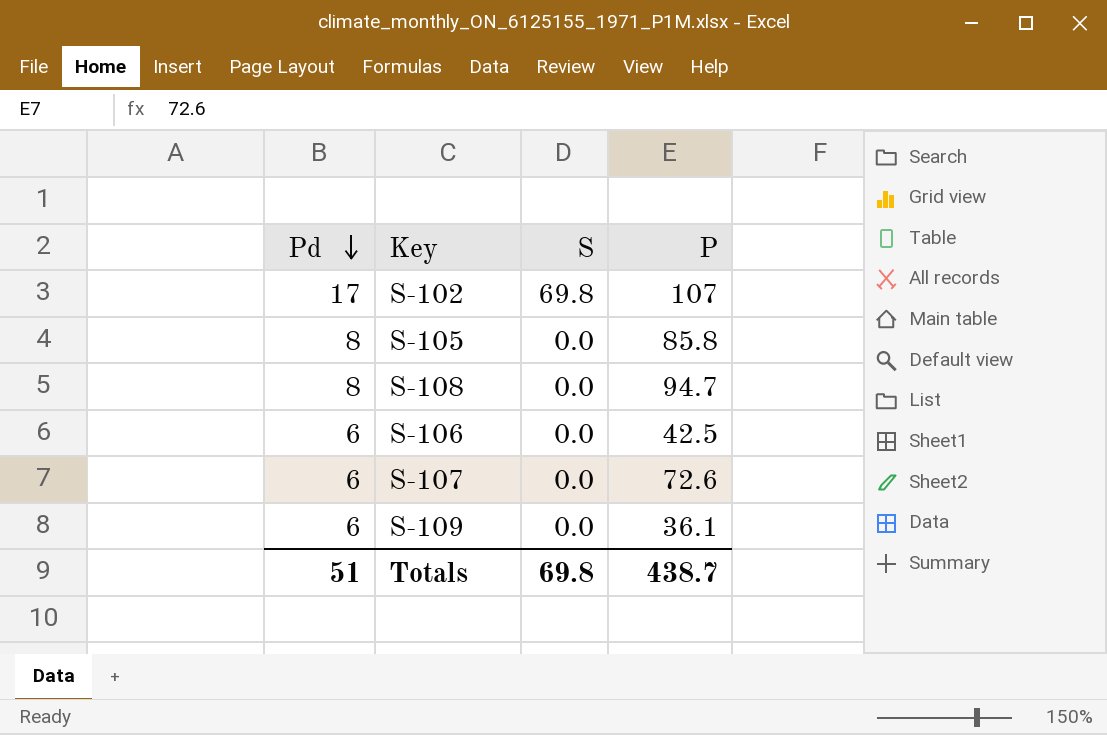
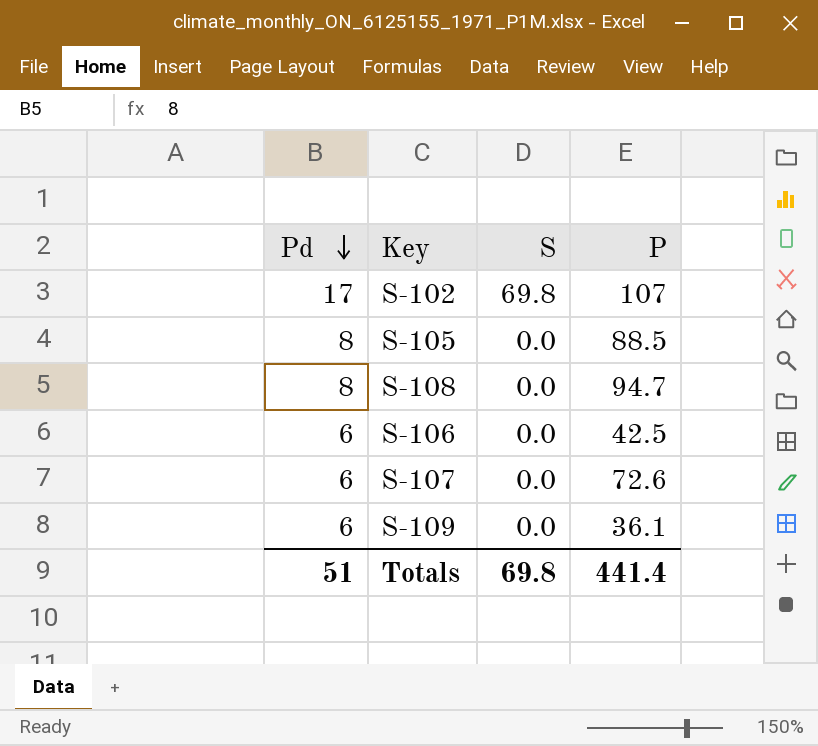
S-105 | P: 85.8 -> 88.5
Totals | P: 438.7 -> 441.4

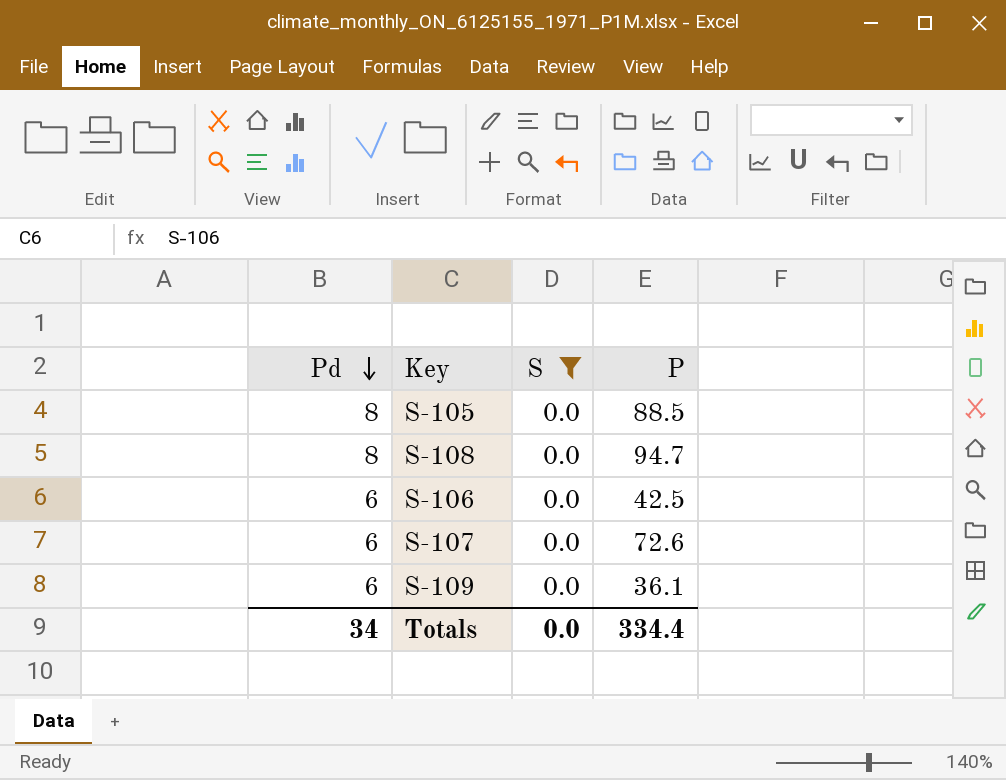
filter: none -> S = 0.0
Totals | Pd: 51 -> 34
Totals | S: 69.8 -> 0.0
Totals | P: 441.4 -> 334.4

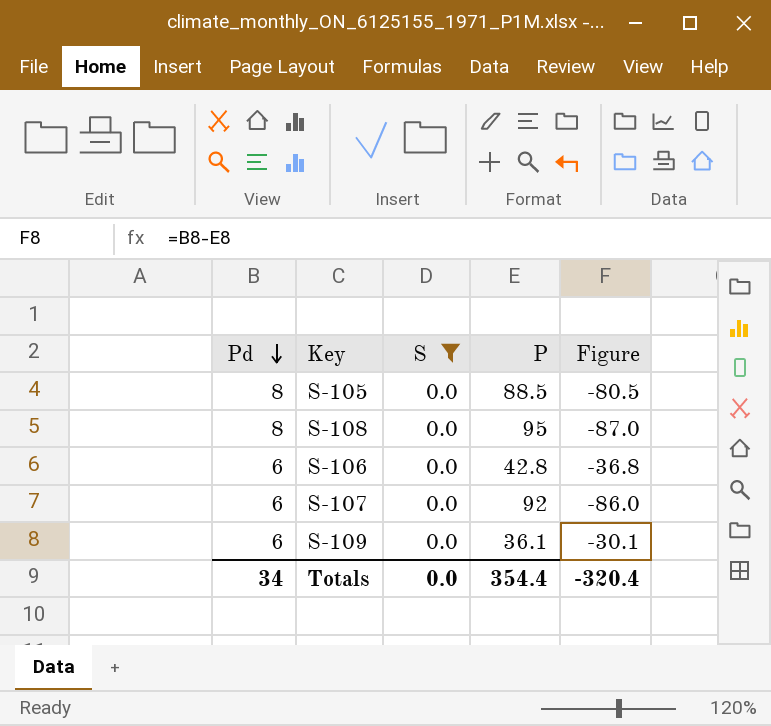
column Figure | formula: none -> [Pd] - [P]
S-108 | P: 94.7 -> 95
S-106 | P: 42.5 -> 42.8
S-107 | P: 72.6 -> 92
Totals | P: 334.4 -> 354.4

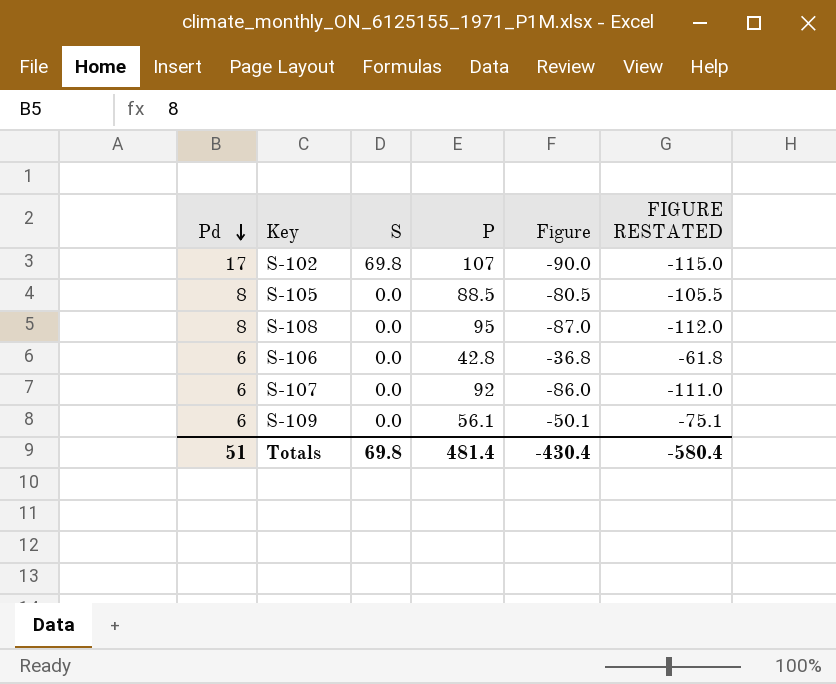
filter: S = 0.0 -> none
column FIGURE RESTATED | formula: none -> [Figure] - 25
S-109 | P: 36.1 -> 56.1
S-109 | Figure: -30.1 -> -50.1
Totals | Pd: 34 -> 51
Totals | S: 0.0 -> 69.8
Totals | P: 354.4 -> 481.4
Totals | Figure: -320.4 -> -430.4

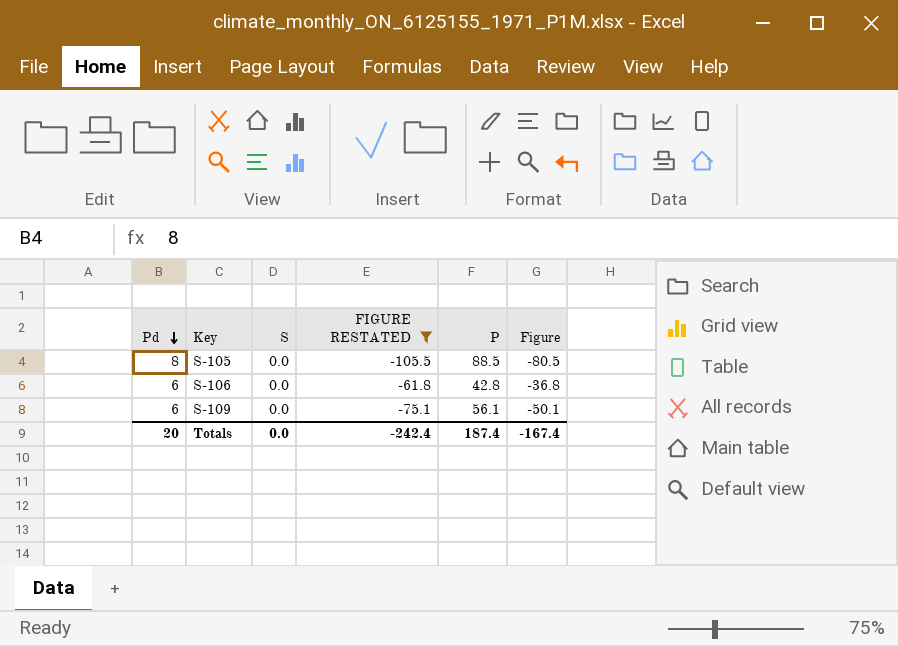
filter: none -> FIGURE RESTATED >= -105.5
column FIGURE RESTATED | position: 6 -> 4
Totals | Pd: 51 -> 20
Totals | S: 69.8 -> 0.0
Totals | FIGURE RESTATED: -580.4 -> -242.4
Totals | P: 481.4 -> 187.4
Totals | Figure: -430.4 -> -167.4

